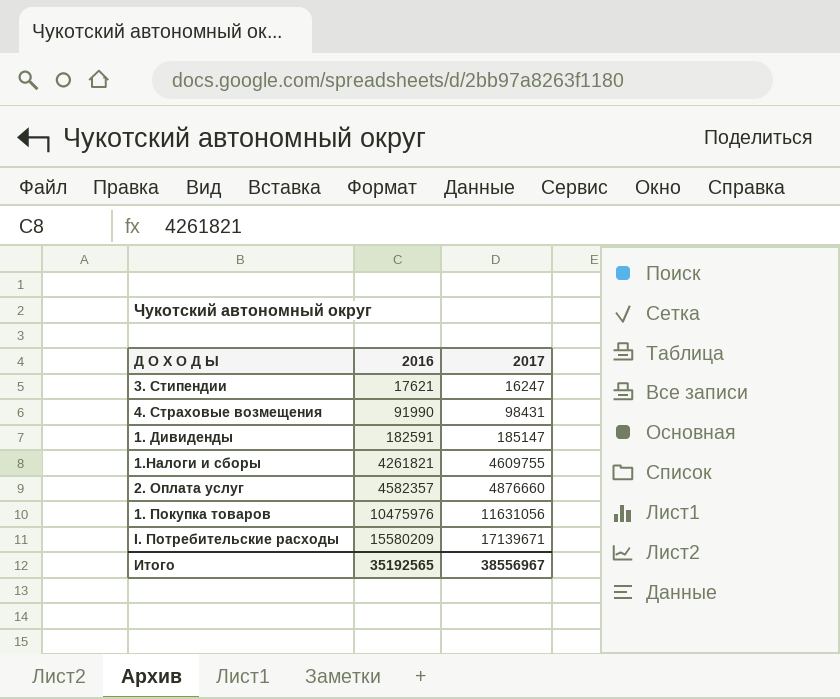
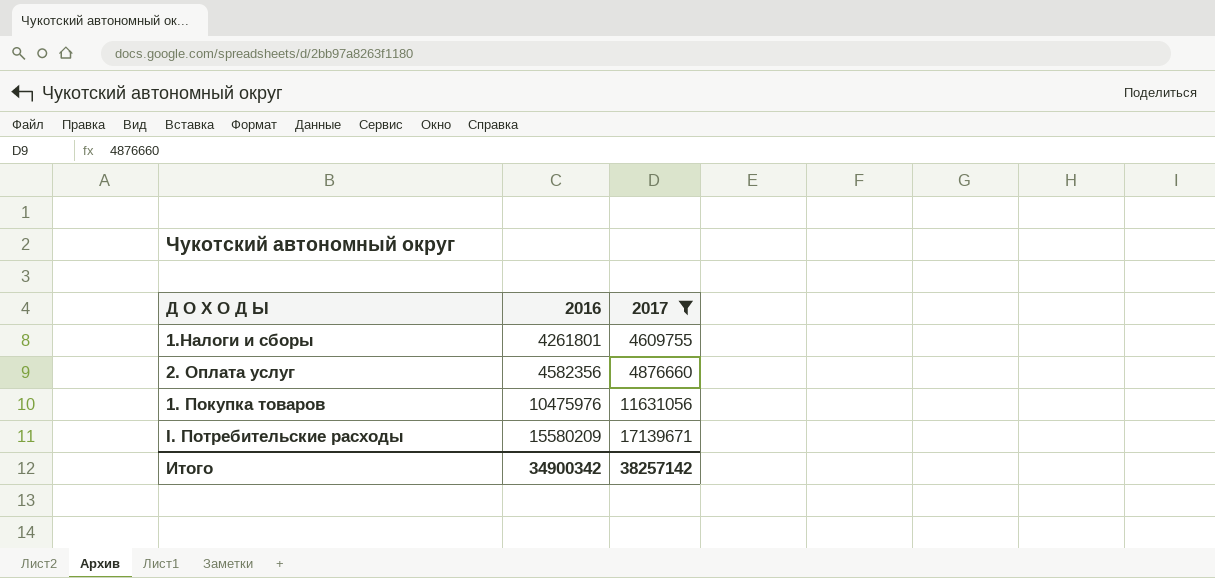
filter: none -> 2017 >= 4609755
1.Налоги и сборы | 2016: 4261821 -> 4261801
2. Оплата услуг | 2016: 4582357 -> 4582356
Итого | 2016: 35192565 -> 34900342
Итого | 2017: 38556967 -> 38257142

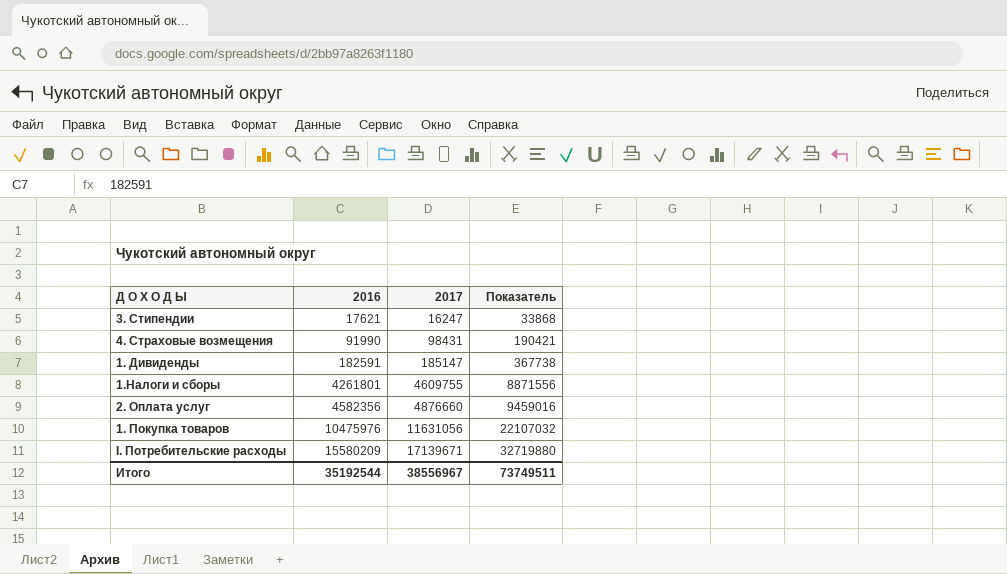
filter: 2017 >= 4609755 -> none
column Показатель | formula: none -> [2016] + [2017]
Итого | 2016: 34900342 -> 35192544
Итого | 2017: 38257142 -> 38556967

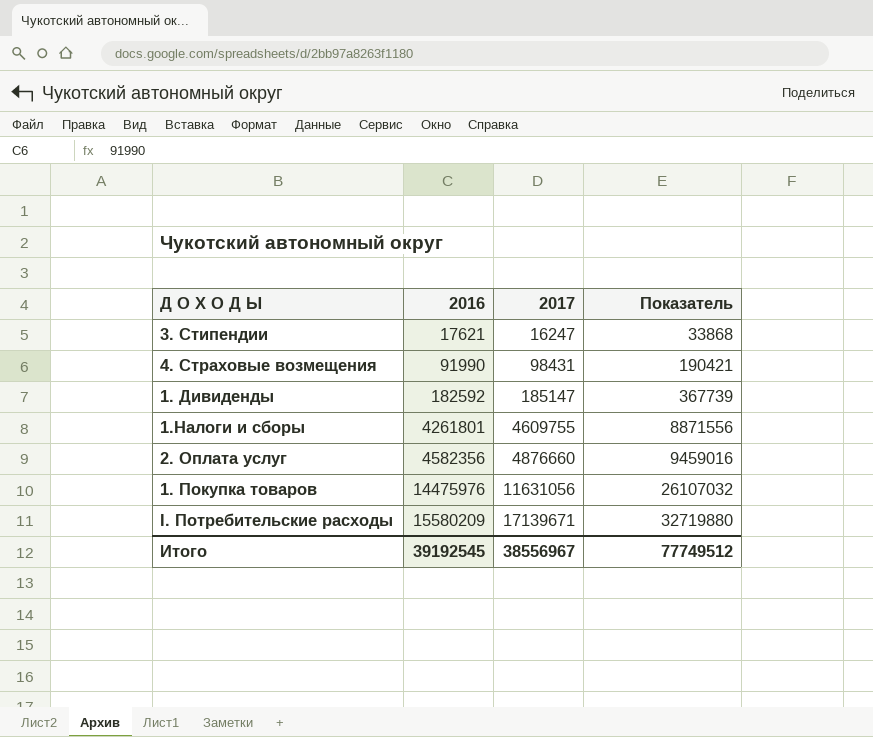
1. Дивиденды | 2016: 182591 -> 182592
1. Дивиденды | Показатель: 367738 -> 367739
1. Покупка товаров | 2016: 10475976 -> 14475976
1. Покупка товаров | Показатель: 22107032 -> 26107032
Итого | 2016: 35192544 -> 39192545
Итого | Показатель: 73749511 -> 77749512

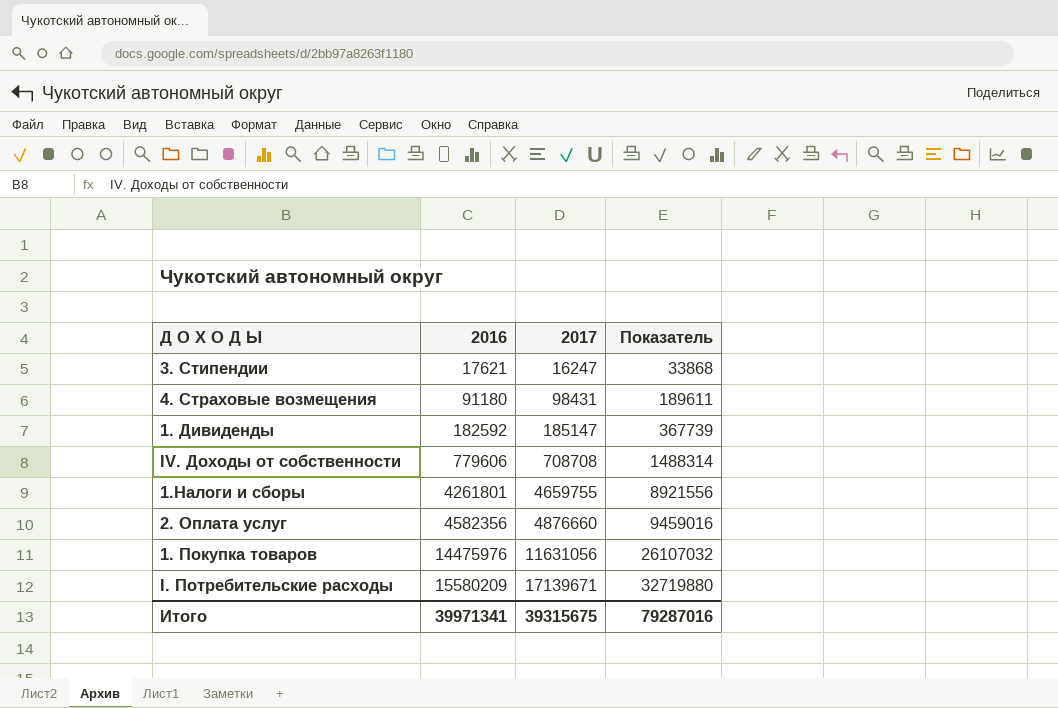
4. Страховые возмещения | 2016: 91990 -> 91180
4. Страховые возмещения | Показатель: 190421 -> 189611
row IV. Доходы от собственности: none -> 779606 | 708708 | 1488314
1.Налоги и сборы | 2017: 4609755 -> 4659755
1.Налоги и сборы | Показатель: 8871556 -> 8921556
Итого | 2016: 39192545 -> 39971341
Итого | 2017: 38556967 -> 39315675
Итого | Показатель: 77749512 -> 79287016

